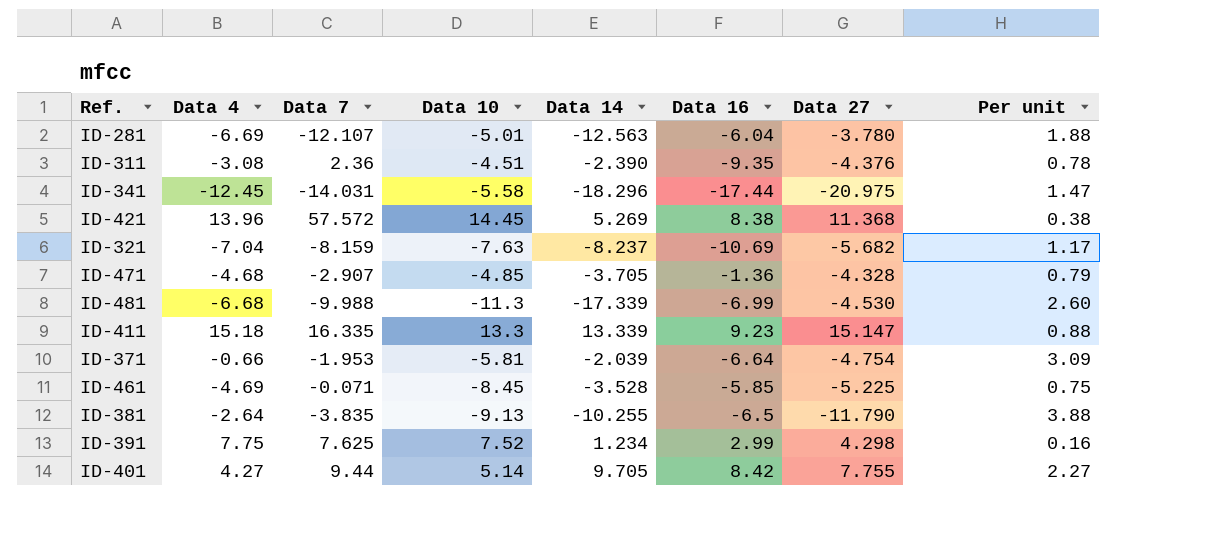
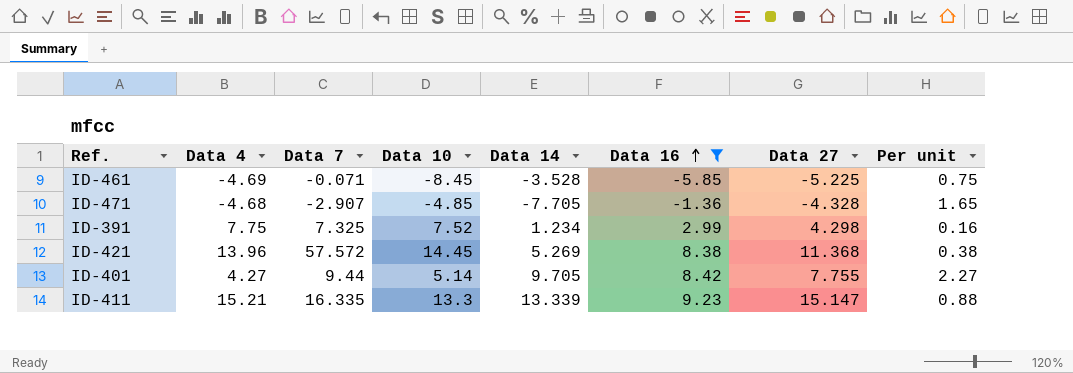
filter: none -> Data 16 >= -5.85
row order: none -> Data 16 ascending
ID-471 | Data 14: -3.705 -> -7.705
ID-471 | Per unit: 0.79 -> 1.65
ID-391 | Data 7: 7.625 -> 7.325
ID-411 | Data 4: 15.18 -> 15.21

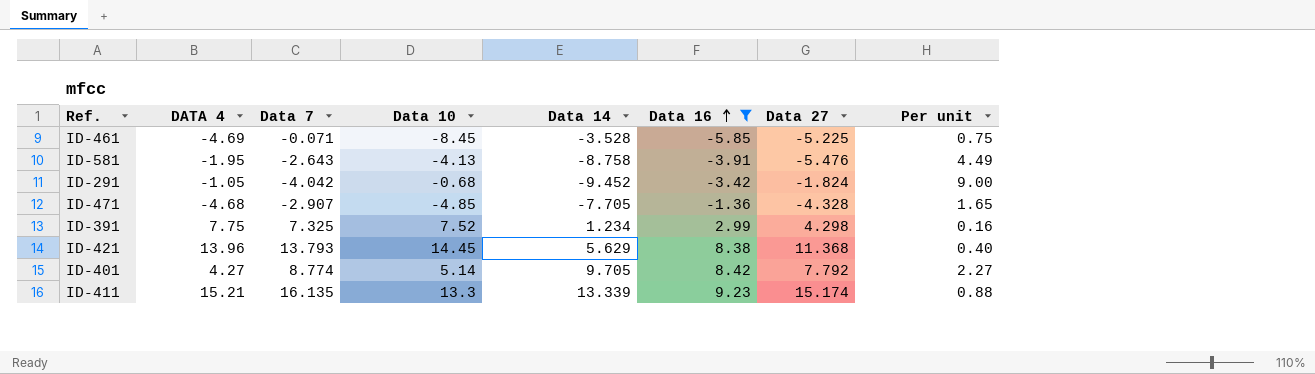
column name: Data 4 -> DATA 4
row ID-581: none -> -1.95 | -2.643 | -4.13 | -8.758 | -3.91 | -5.476 | 4.49
row ID-291: none -> -1.05 | -4.042 | -0.68 | -9.452 | -3.42 | -1.824 | 9.00
ID-421 | Data 7: 57.572 -> 13.793
ID-421 | Data 14: 5.269 -> 5.629
ID-421 | Per unit: 0.38 -> 0.40
ID-401 | Data 7: 9.44 -> 8.774
ID-401 | Data 27: 7.755 -> 7.792
ID-411 | Data 7: 16.335 -> 16.135
ID-411 | Data 27: 15.147 -> 15.174

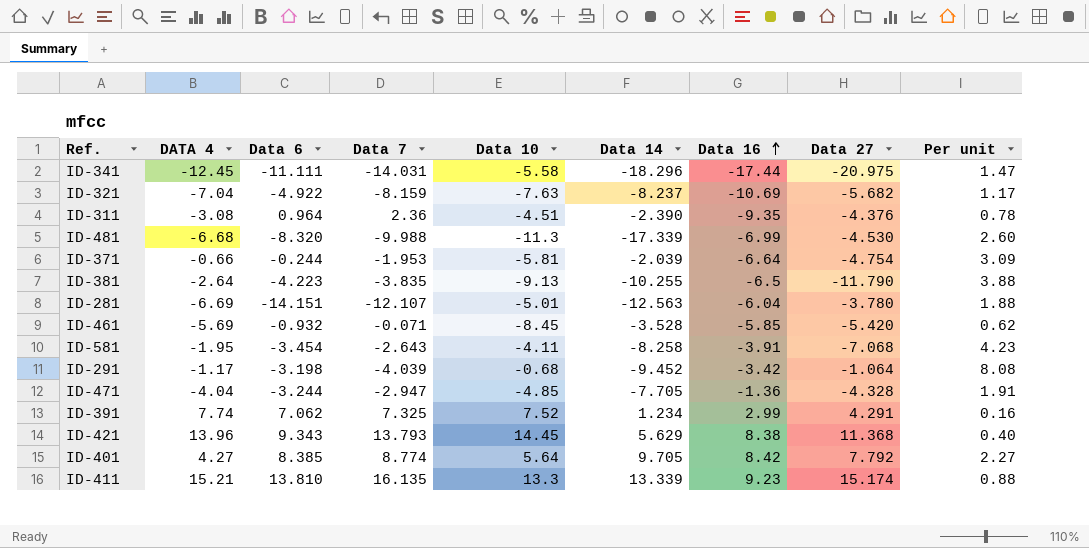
filter: Data 16 >= -5.85 -> none
column Data 6 | position: none -> 3
ID-461 | DATA 4: -4.69 -> -5.69
ID-461 | Data 27: -5.225 -> -5.420
ID-461 | Per unit: 0.75 -> 0.62
ID-581 | Data 10: -4.13 -> -4.11
ID-581 | Data 14: -8.758 -> -8.258
ID-581 | Data 27: -5.476 -> -7.068
ID-581 | Per unit: 4.49 -> 4.23
ID-291 | DATA 4: -1.05 -> -1.17
ID-291 | Data 7: -4.042 -> -4.039
ID-291 | Data 27: -1.824 -> -1.064
ID-291 | Per unit: 9.00 -> 8.08
ID-471 | DATA 4: -4.68 -> -4.04
ID-471 | Data 7: -2.907 -> -2.947
ID-471 | Per unit: 1.65 -> 1.91
ID-391 | DATA 4: 7.75 -> 7.74
ID-391 | Data 27: 4.298 -> 4.291
ID-401 | Data 10: 5.14 -> 5.64

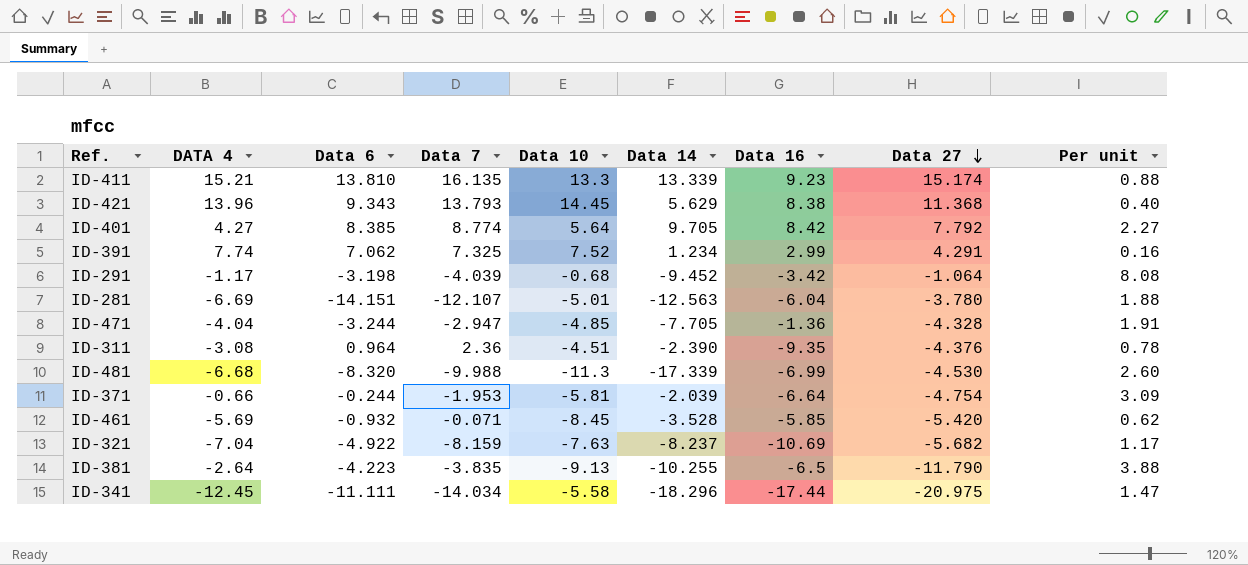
row order: Data 16 ascending -> Data 27 descending
row ID-581: -1.95 | -3.454 | -2.643 | -4.11 | -8.258 | -3.91 | -7.068 | 4.23 -> none
ID-341 | Data 7: -14.031 -> -14.034

